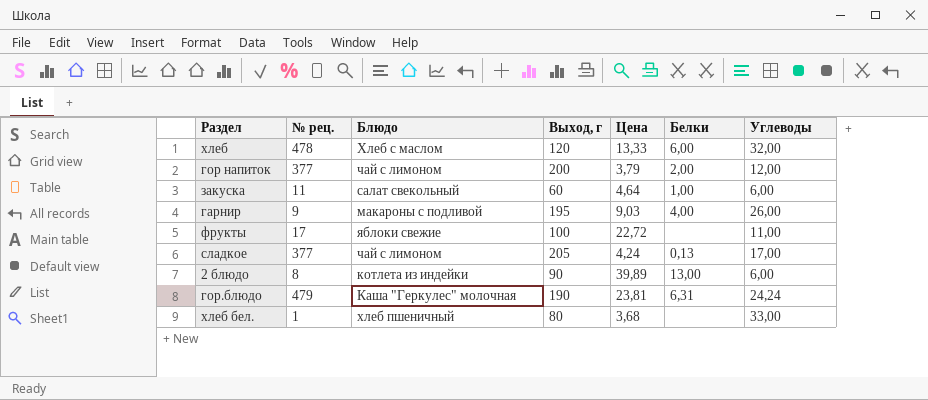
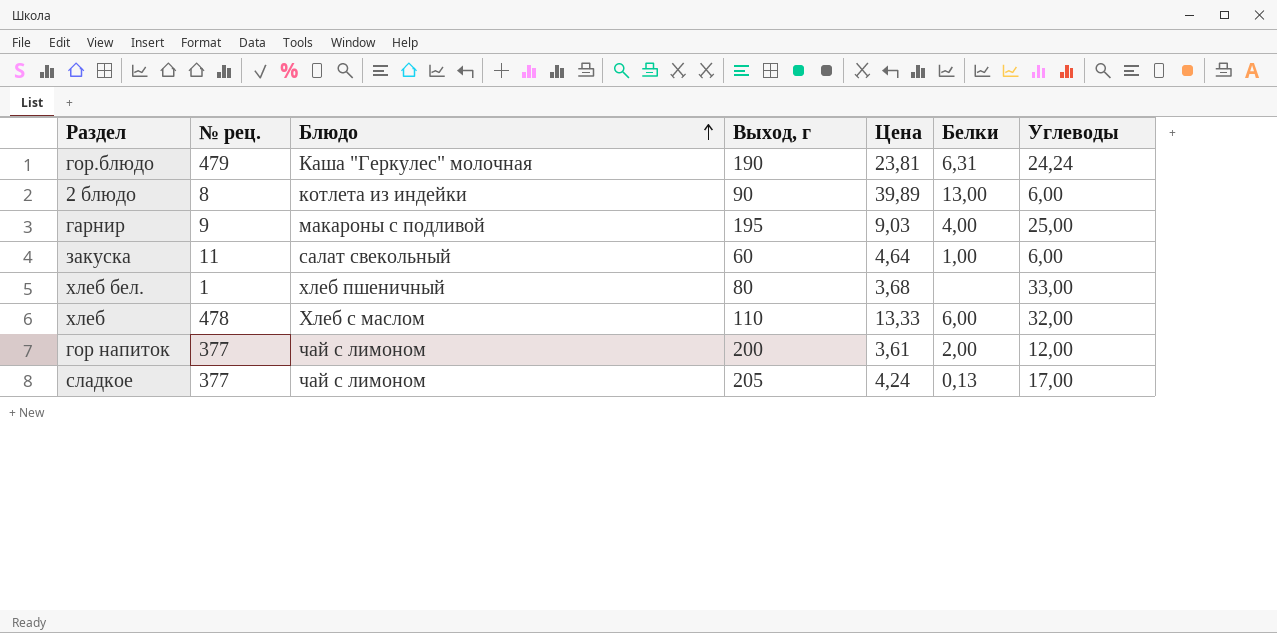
row order: none -> Блюдо ascending
row фрукты: 17 | яблоки свежие | 100 | 22,72 | none | 11,00 -> none
гарнир | Углеводы: 26,00 -> 25,00
хлеб | Выход, г: 120 -> 110
гор напиток | Цена: 3,79 -> 3,61

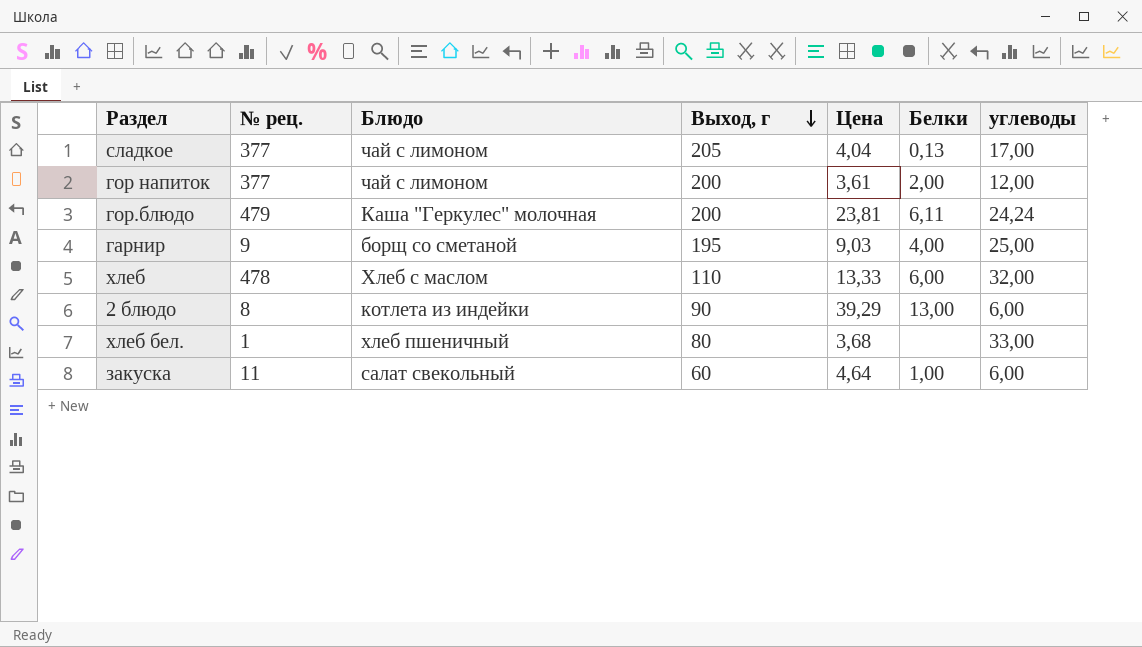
row order: Блюдо ascending -> Выход, г descending
column name: Углеводы -> углеводы
сладкое | Цена: 4,24 -> 4,04
гор.блюдо | Выход, г: 190 -> 200
гор.блюдо | Белки: 6,31 -> 6,11
гарнир | Блюдо: макароны с подливой -> борщ со сметаной
2 блюдо | Цена: 39,89 -> 39,29

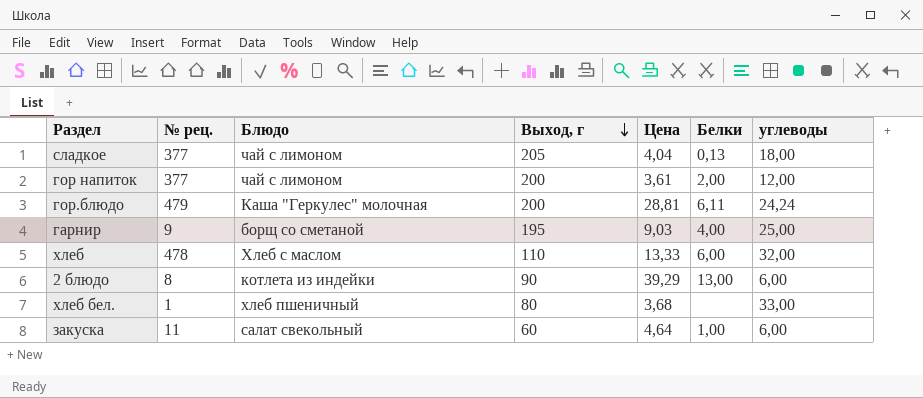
сладкое | углеводы: 17,00 -> 18,00
гор.блюдо | Цена: 23,81 -> 28,81

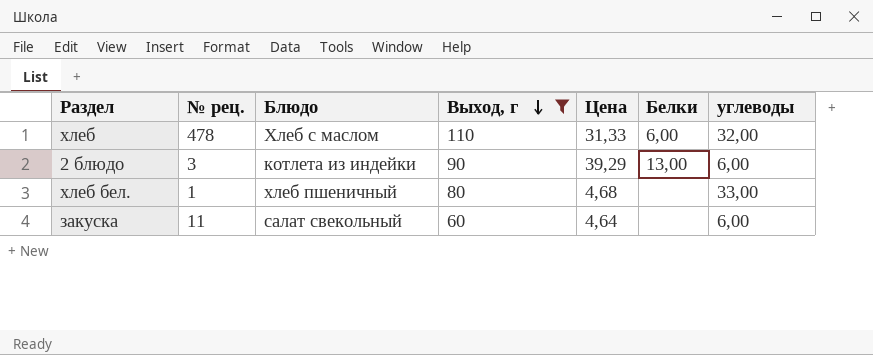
filter: none -> Выход, г <= 110
хлеб | Цена: 13,33 -> 31,33
2 блюдо | № рец.: 8 -> 3
хлеб бел. | Цена: 3,68 -> 4,68
закуска | Белки: 1,00 -> none

